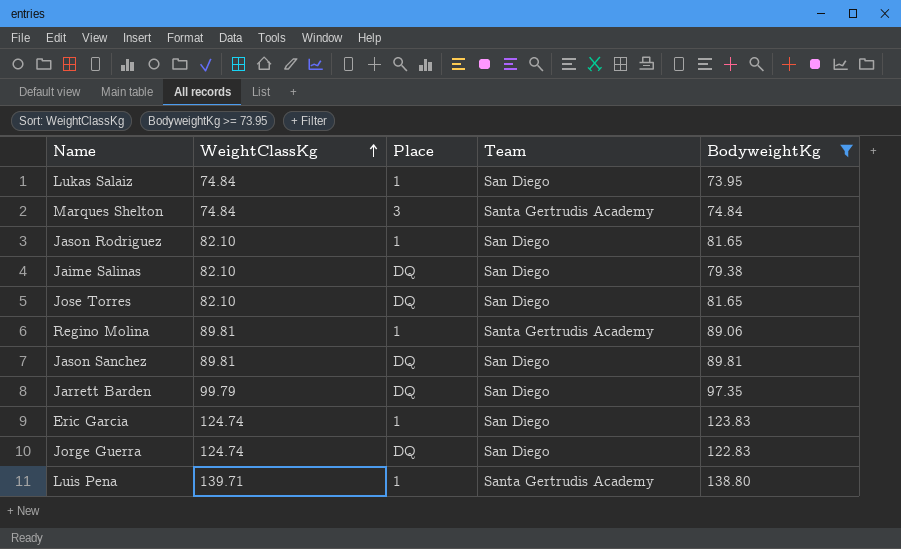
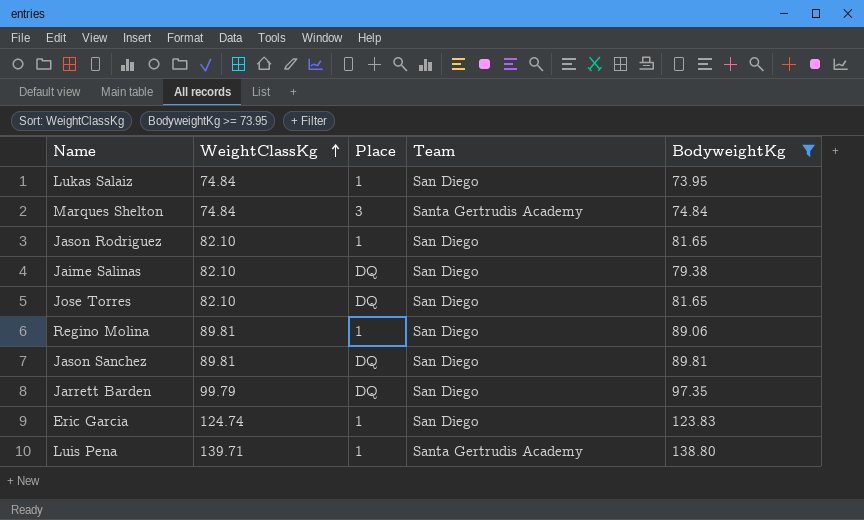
row Jorge Guerra: 124.74 | DQ | San Diego | 122.83 -> none
Regino Molina | Team: Santa Gertrudis Academy -> San Diego

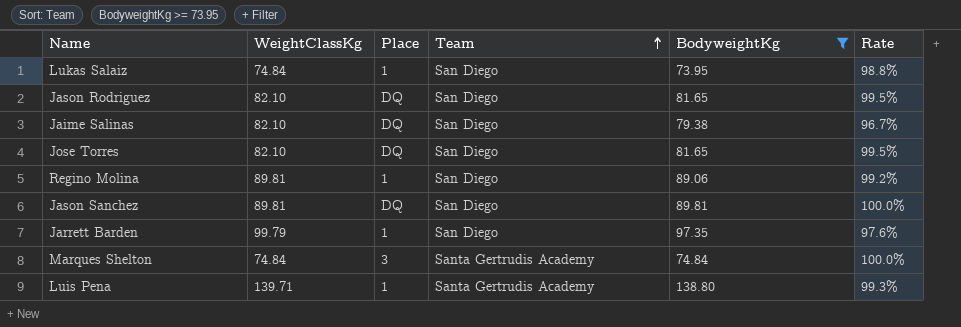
row order: WeightClassKg ascending -> Team ascending
column Rate | formula: none -> [BodyweightKg] / [WeightClassKg]
row Eric Garcia: 124.74 | 1 | San Diego | 123.83 -> none
Jason Rodriguez | Place: 1 -> DQ
Jarrett Barden | Place: DQ -> 1

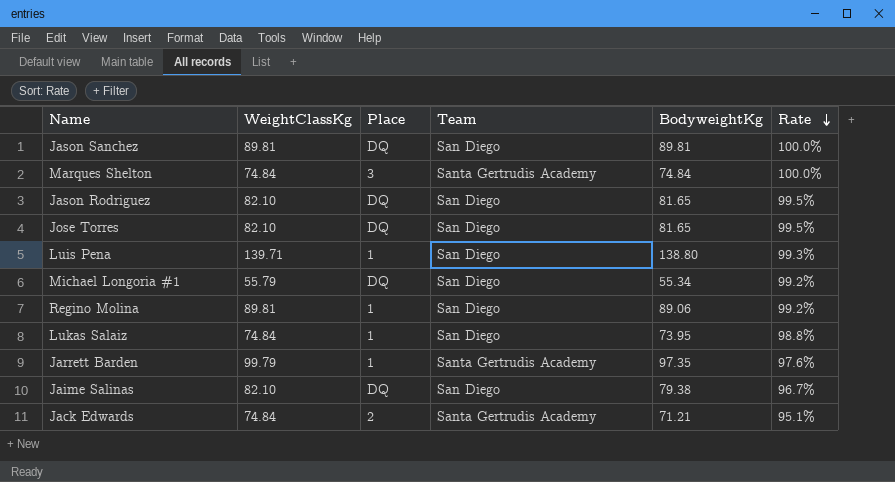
filter: BodyweightKg >= 73.95 -> none
row order: Team ascending -> Rate descending
Luis Pena | Team: Santa Gertrudis Academy -> San Diego
Jarrett Barden | Team: San Diego -> Santa Gertrudis Academy

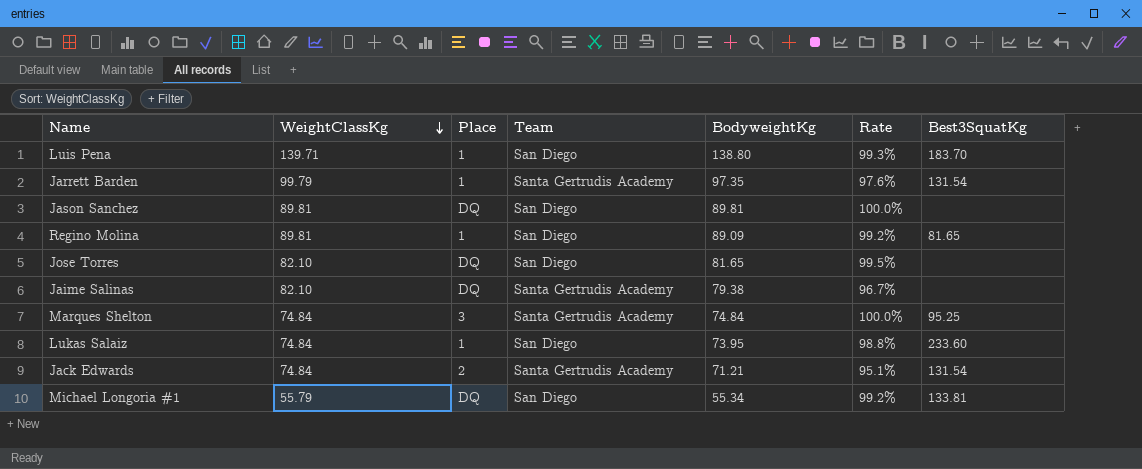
row order: Rate descending -> WeightClassKg descending
column Best3SquatKg | position: none -> 7
row Jason Rodriguez: 82.10 | DQ | San Diego | 81.65 | 99.5% -> none
Regino Molina | BodyweightKg: 89.06 -> 89.09
Jaime Salinas | Team: San Diego -> Santa Gertrudis Academy

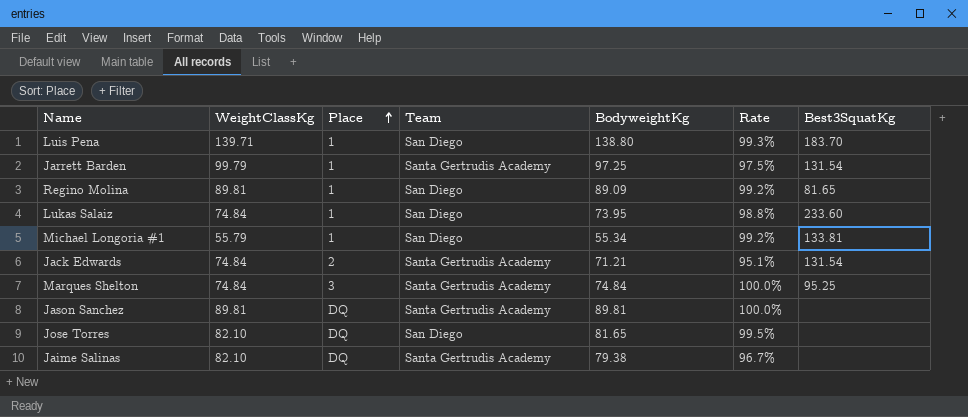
row order: WeightClassKg descending -> Place ascending
Jarrett Barden | BodyweightKg: 97.35 -> 97.25
Jarrett Barden | Rate: 97.6% -> 97.5%
Michael Longoria #1 | Place: DQ -> 1
Jason Sanchez | Team: San Diego -> Santa Gertrudis Academy

